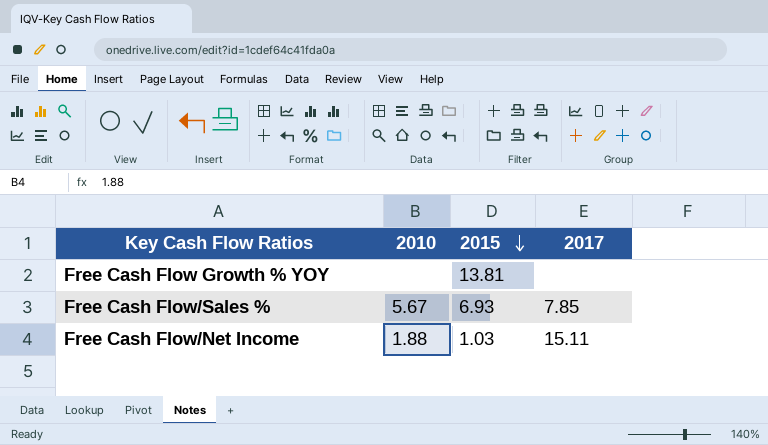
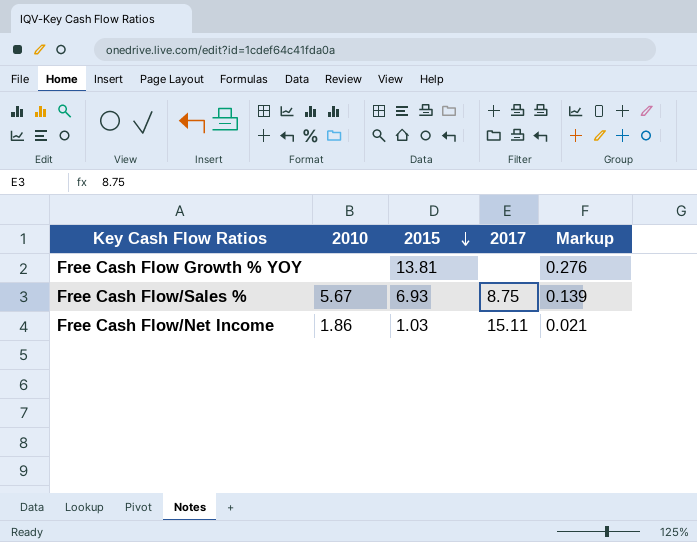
column Markup | formula: none -> [2015] * 0.02
Free Cash Flow/Sales % | 2017: 7.85 -> 8.75
Free Cash Flow/Net Income | 2010: 1.88 -> 1.86

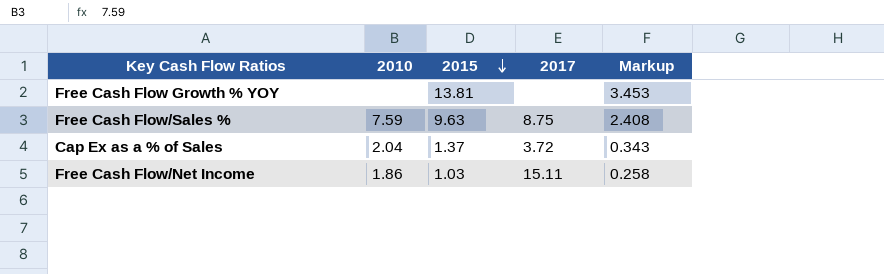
column Markup | formula: [2015] * 0.02 -> [2015] * 0.25
Free Cash Flow/Sales % | 2010: 5.67 -> 7.59
Free Cash Flow/Sales % | 2015: 6.93 -> 9.63
row Cap Ex as a % of Sales: none -> 2.04 | 1.37 | 3.72 | 0.343

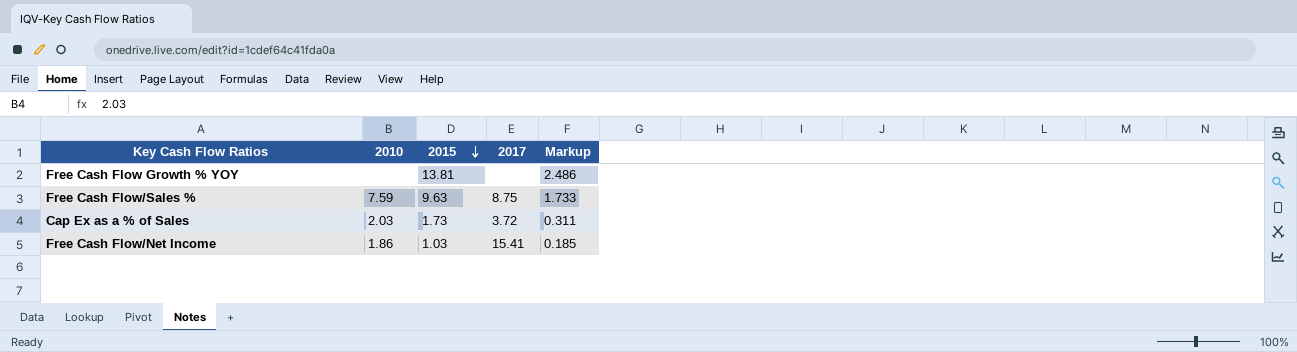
column Markup | formula: [2015] * 0.25 -> [2015] * 0.18
Cap Ex as a % of Sales | 2010: 2.04 -> 2.03
Cap Ex as a % of Sales | 2015: 1.37 -> 1.73
Free Cash Flow/Net Income | 2017: 15.11 -> 15.41

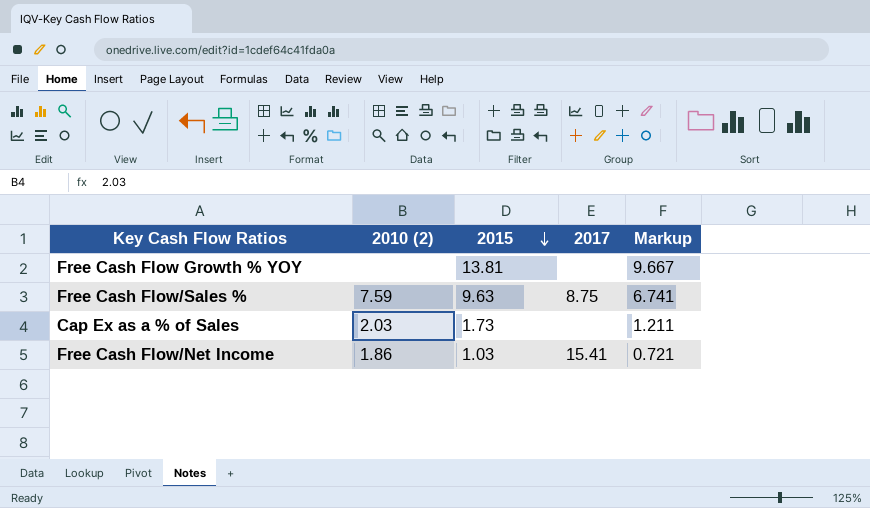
column name: 2010 -> 2010 (2)
column Markup | formula: [2015] * 0.18 -> [2015] * 0.7
Cap Ex as a % of Sales | 2017: 3.72 -> none

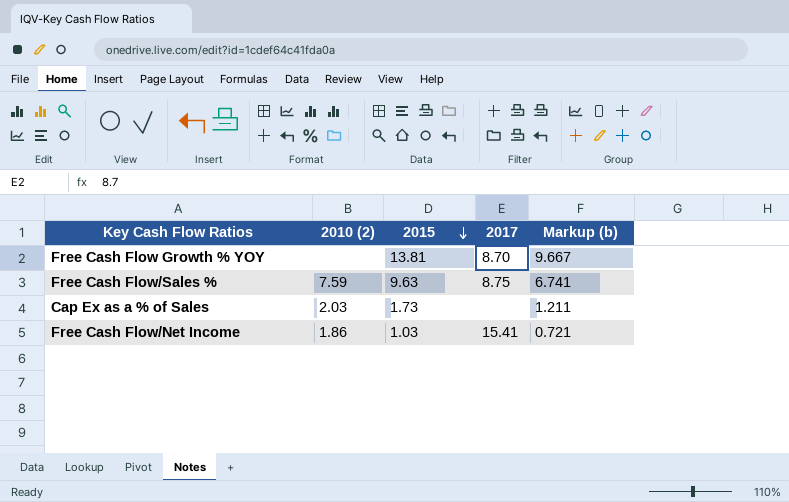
column name: Markup -> Markup (b)
Free Cash Flow Growth % YOY | 2017: none -> 8.70

